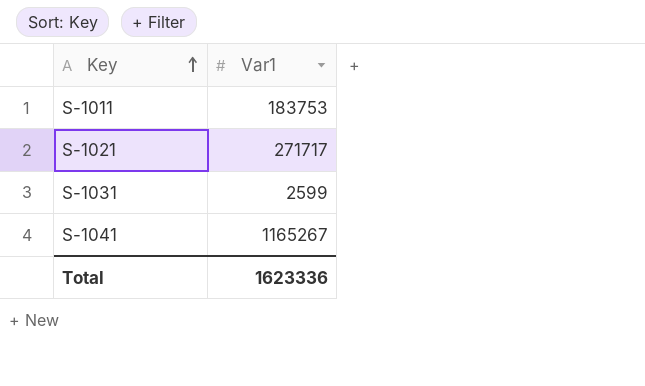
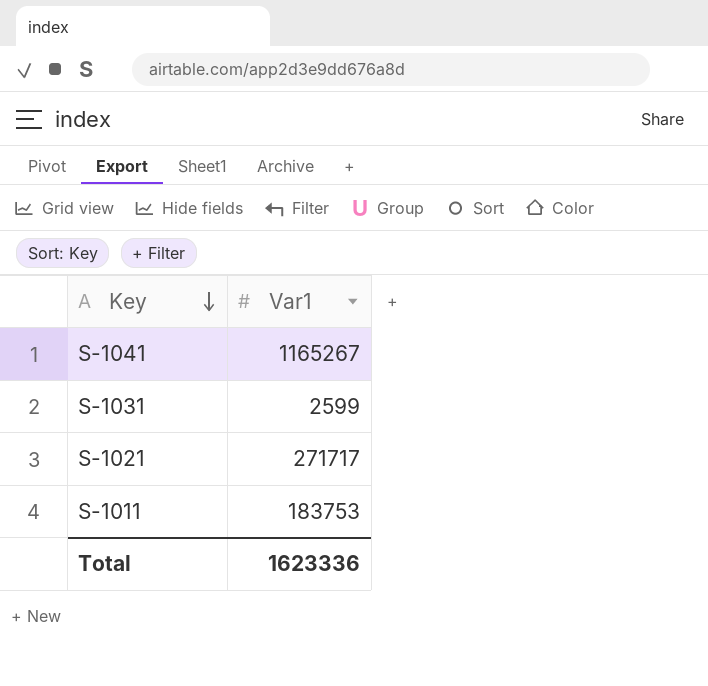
row order: Key ascending -> Key descending

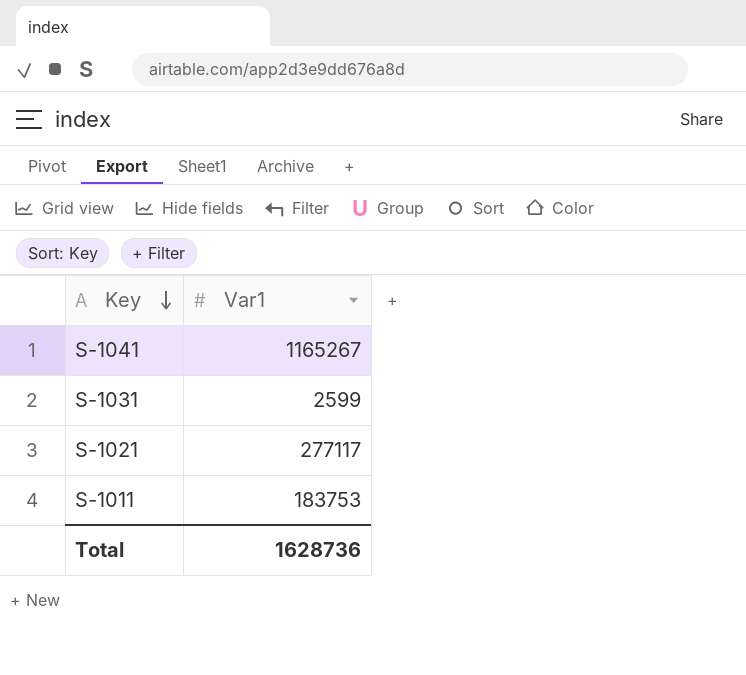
S-1021 | Var1: 271717 -> 277117
Total | Var1: 1623336 -> 1628736

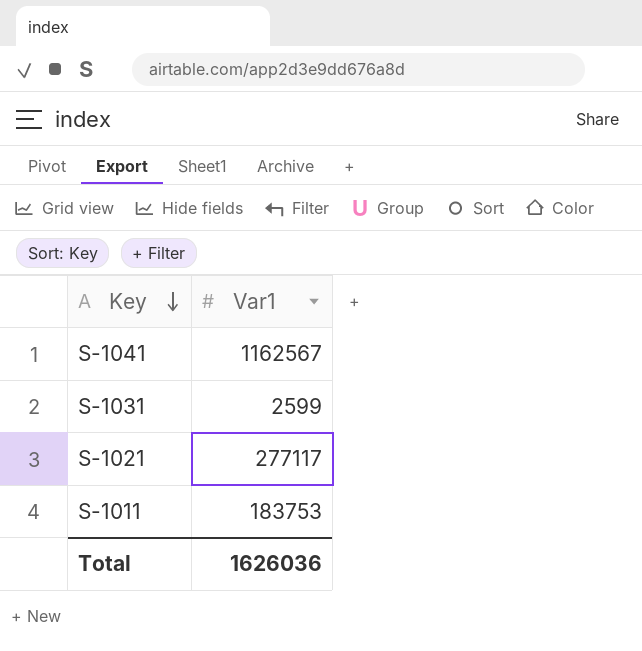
S-1041 | Var1: 1165267 -> 1162567
Total | Var1: 1628736 -> 1626036

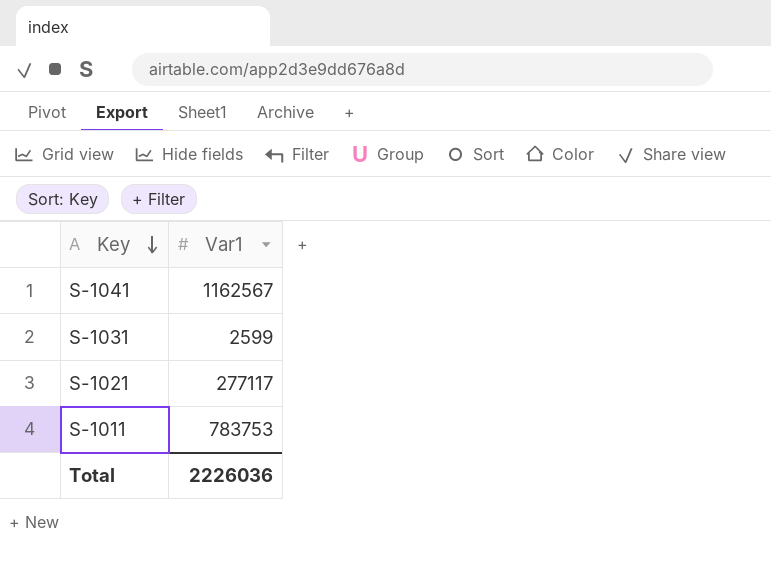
S-1011 | Var1: 183753 -> 783753
Total | Var1: 1626036 -> 2226036

